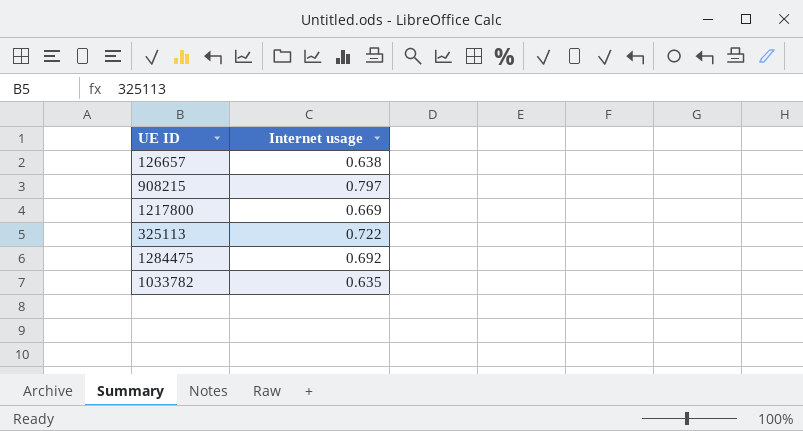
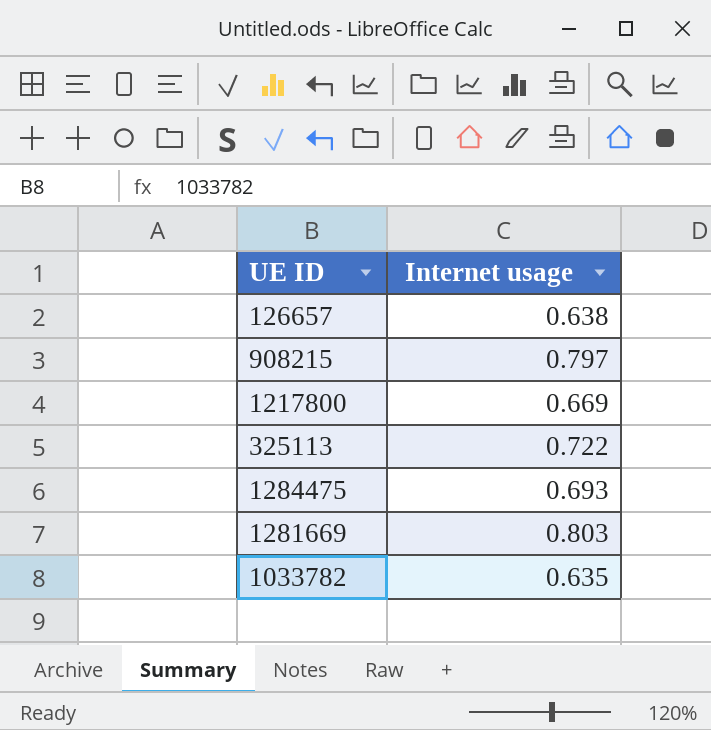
1284475 | Internet usage: 0.692 -> 0.693
row 1281669: none -> 0.803

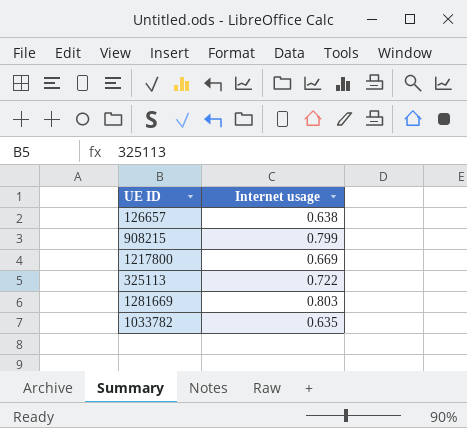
row 1284475: 0.693 -> none
908215 | Internet usage: 0.797 -> 0.799

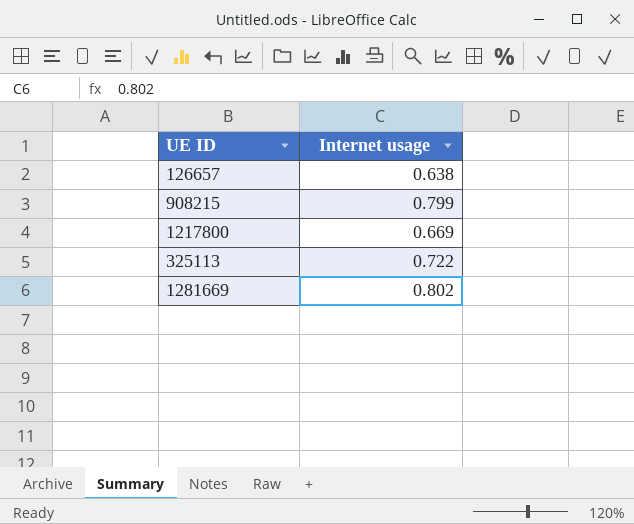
row 1033782: 0.635 -> none
1281669 | Internet usage: 0.803 -> 0.802

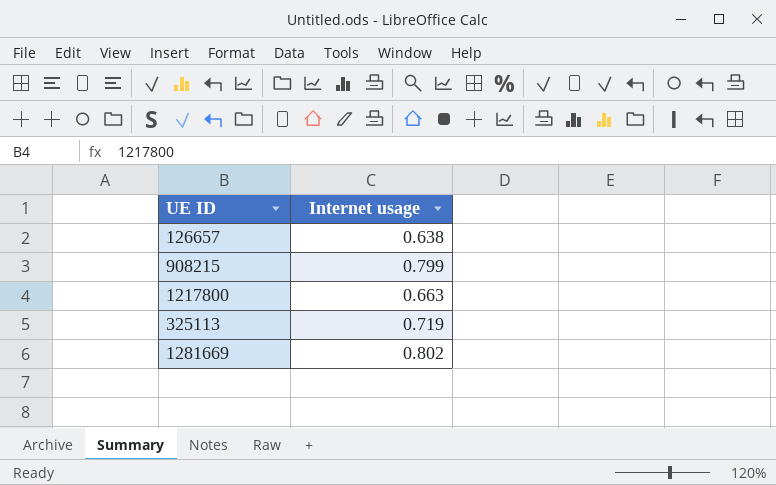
1217800 | Internet usage: 0.669 -> 0.663
325113 | Internet usage: 0.722 -> 0.719

